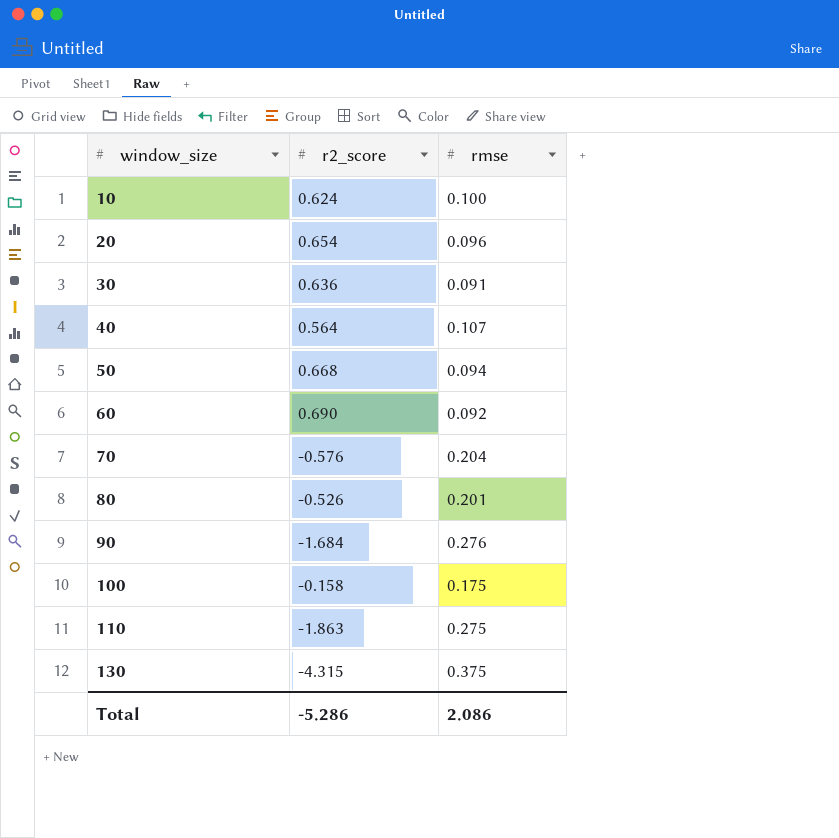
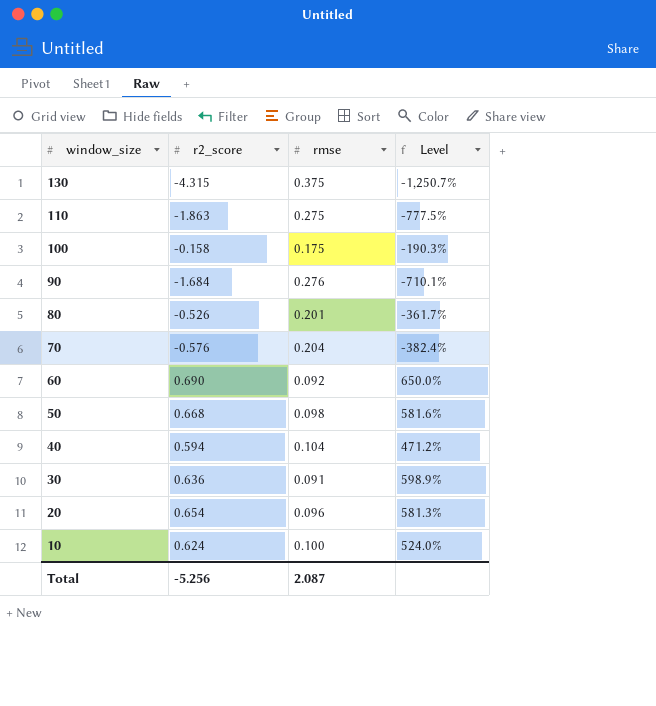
row order: window_size ascending -> window_size descending
column Level | formula: none -> ([r2_score] - [rmse]) / [rmse]
50 | rmse: 0.094 -> 0.098
40 | r2_score: 0.564 -> 0.594
40 | rmse: 0.107 -> 0.104
Total | r2_score: -5.286 -> -5.256
Total | rmse: 2.086 -> 2.087

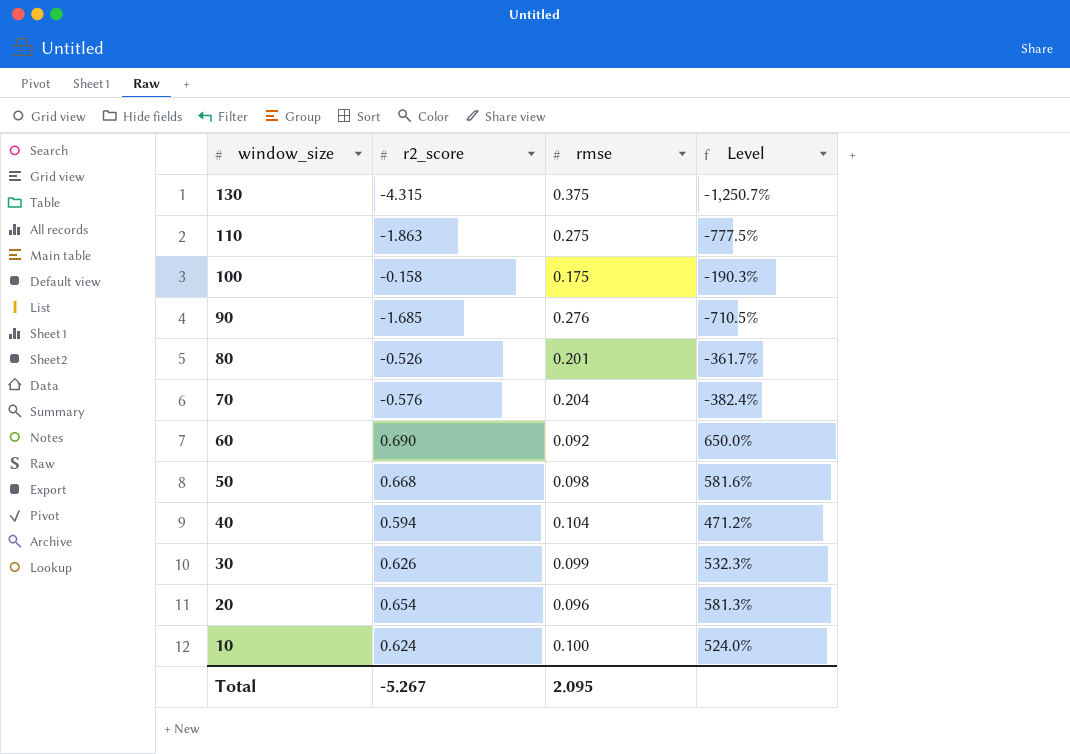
90 | r2_score: -1.684 -> -1.685
90 | Level: -710.1% -> -710.5%
30 | r2_score: 0.636 -> 0.626
30 | rmse: 0.091 -> 0.099
30 | Level: 598.9% -> 532.3%
Total | r2_score: -5.256 -> -5.267
Total | rmse: 2.087 -> 2.095

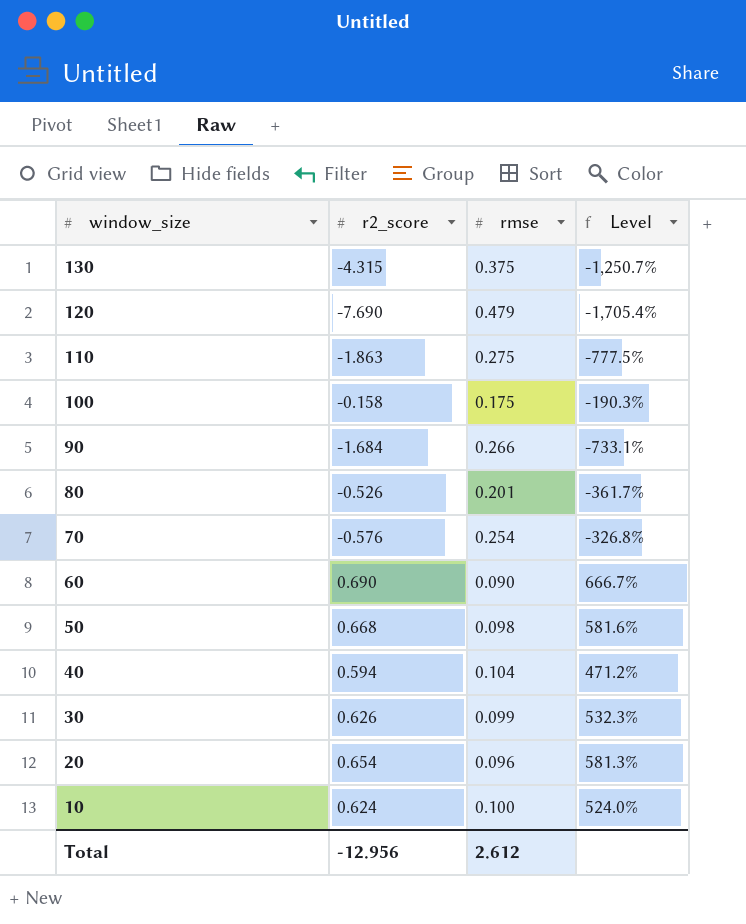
row 120: none -> -7.690 | 0.479 | -1,705.4%
90 | r2_score: -1.685 -> -1.684
90 | rmse: 0.276 -> 0.266
90 | Level: -710.5% -> -733.1%
70 | rmse: 0.204 -> 0.254
70 | Level: -382.4% -> -326.8%
60 | rmse: 0.092 -> 0.090
60 | Level: 650.0% -> 666.7%
Total | r2_score: -5.267 -> -12.956
Total | rmse: 2.095 -> 2.612

